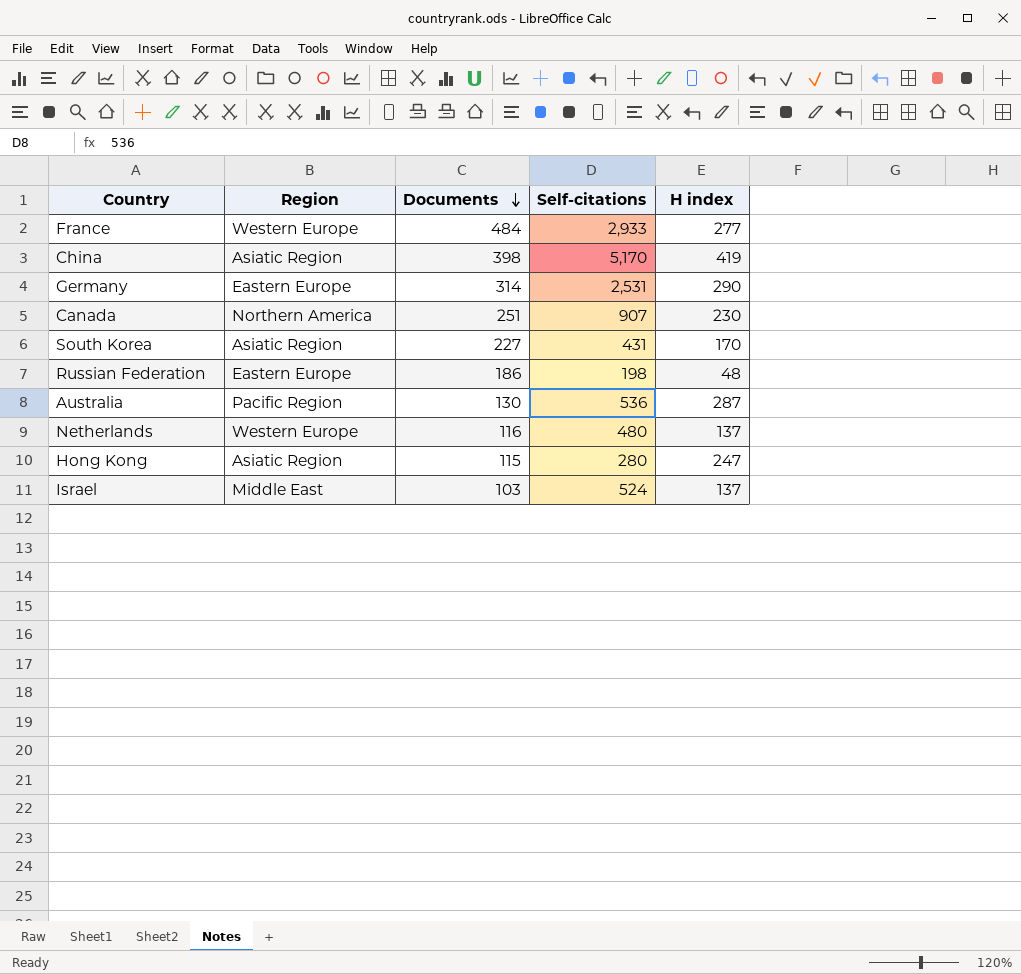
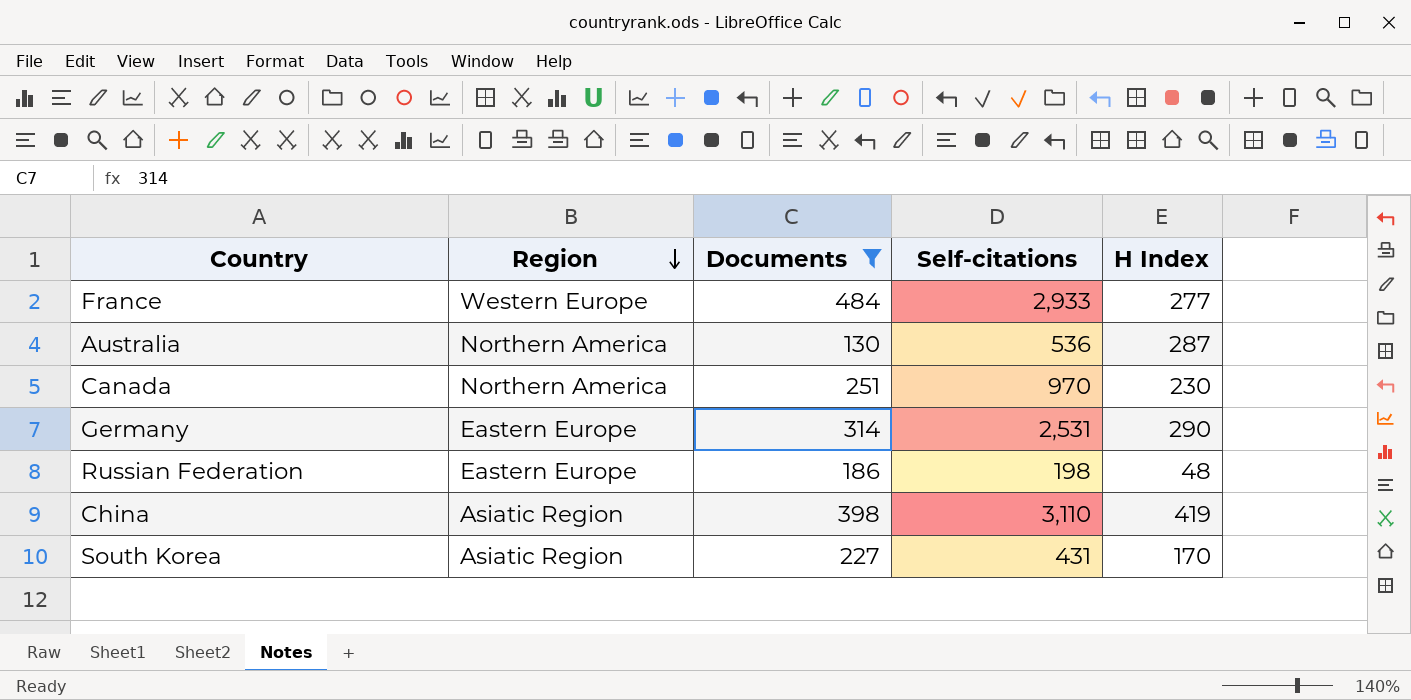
filter: none -> Documents >= 130
row order: Documents descending -> Region descending
column name: H index -> H Index
Australia | Region: Pacific Region -> Northern America
Canada | Self-citations: 907 -> 970
China | Self-citations: 5,170 -> 3,110

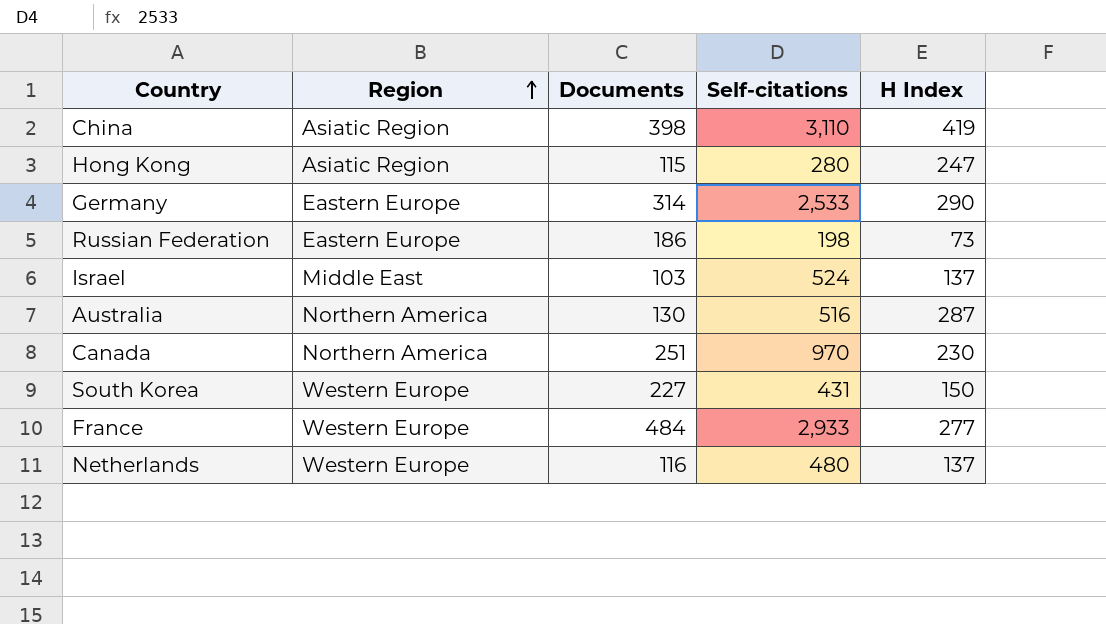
filter: Documents >= 130 -> none
row order: Region descending -> Region ascending
Germany | Self-citations: 2,531 -> 2,533
Russian Federation | H Index: 48 -> 73
Australia | Self-citations: 536 -> 516
South Korea | Region: Asiatic Region -> Western Europe
South Korea | H Index: 170 -> 150

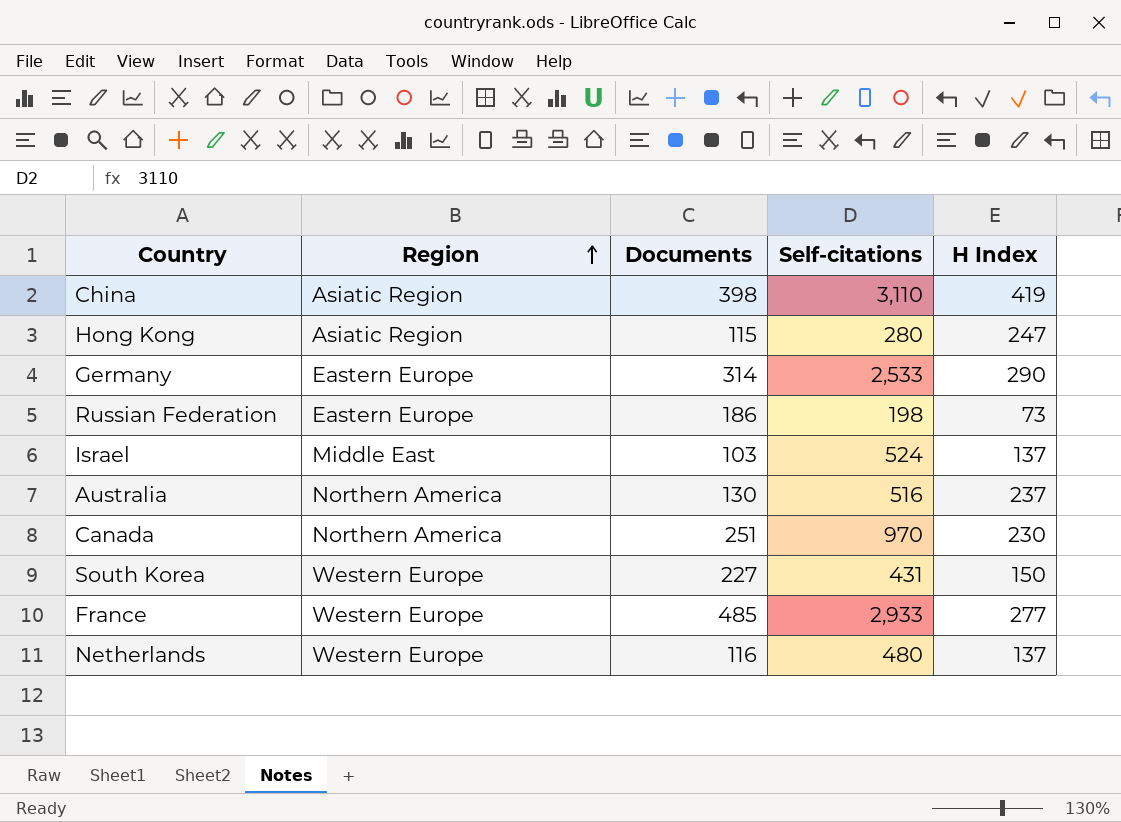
Australia | H Index: 287 -> 237
France | Documents: 484 -> 485

